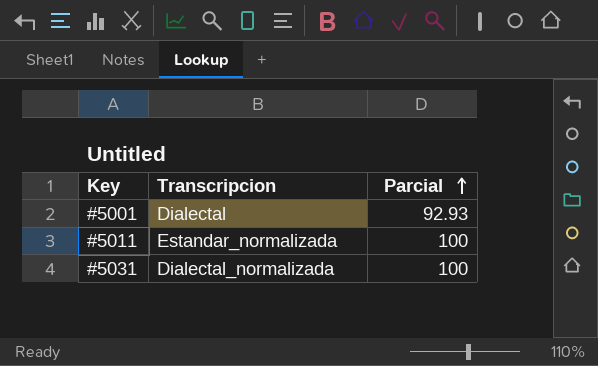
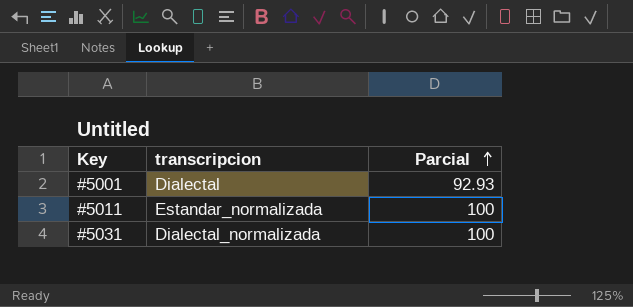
column name: Transcripcion -> transcripcion

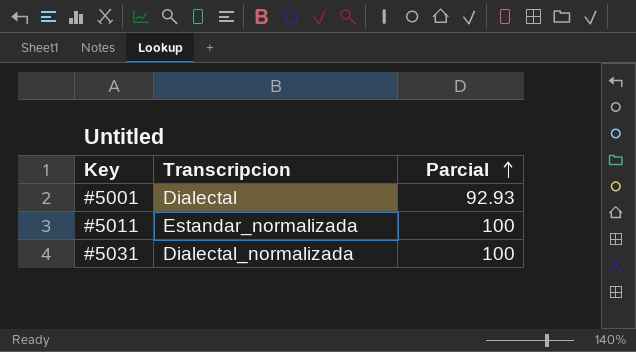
column name: transcripcion -> Transcripcion

